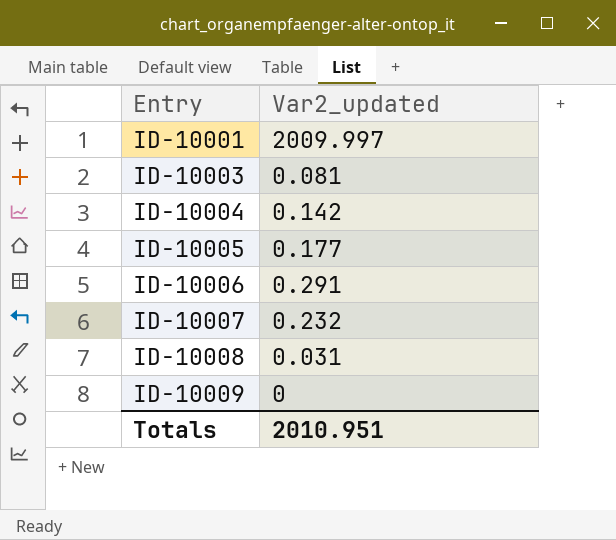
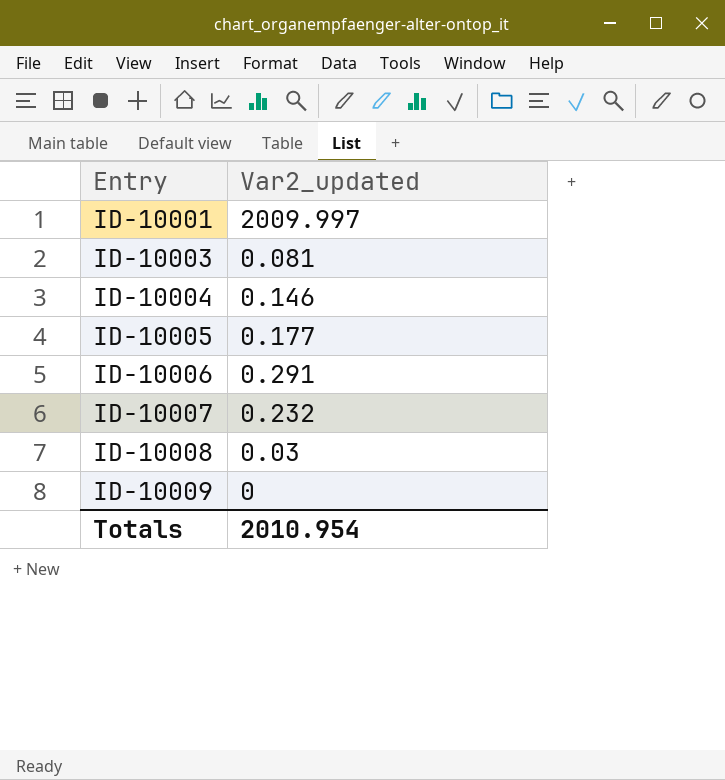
ID-10004 | Var2_updated: 0.142 -> 0.146
ID-10008 | Var2_updated: 0.031 -> 0.03
Totals | Var2_updated: 2010.951 -> 2010.954

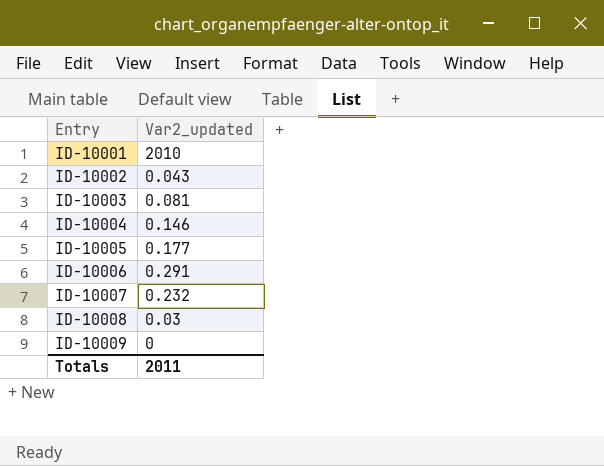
ID-10001 | Var2_updated: 2009.997 -> 2010
row ID-10002: none -> 0.043
Totals | Var2_updated: 2010.954 -> 2011

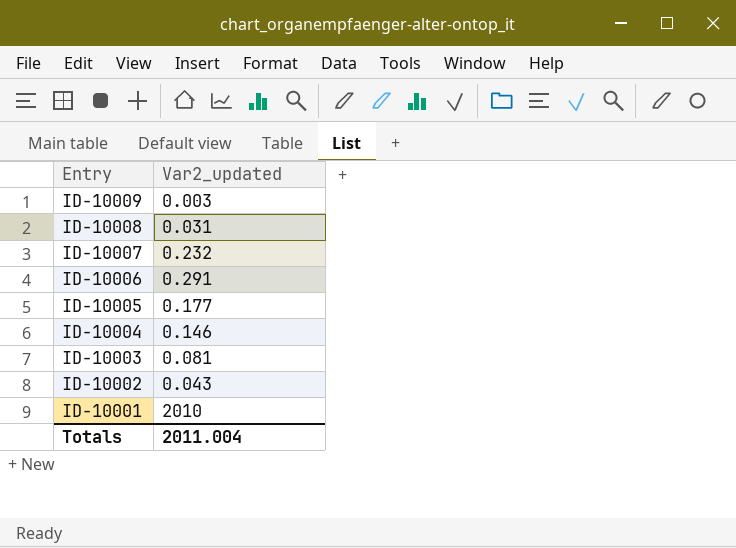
row order: Entry ascending -> Entry descending
ID-10009 | Var2_updated: 0 -> 0.003
ID-10008 | Var2_updated: 0.03 -> 0.031
Totals | Var2_updated: 2011 -> 2011.004

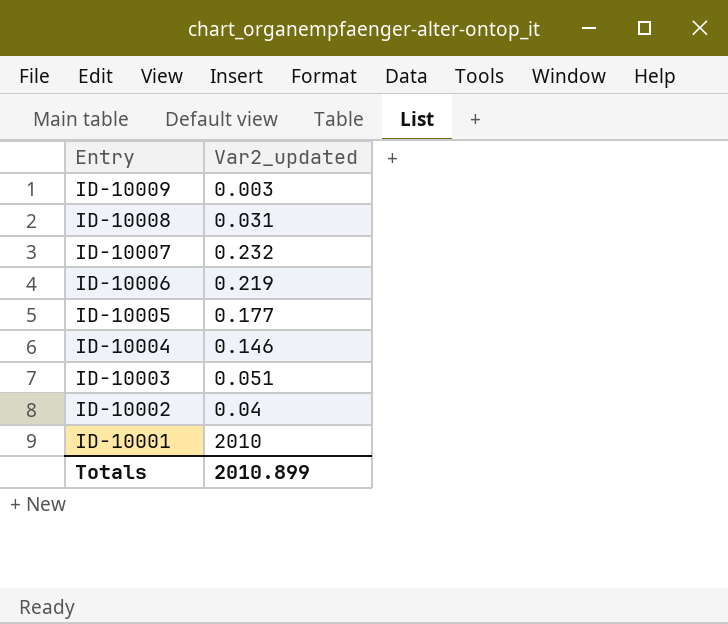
ID-10006 | Var2_updated: 0.291 -> 0.219
ID-10003 | Var2_updated: 0.081 -> 0.051
ID-10002 | Var2_updated: 0.043 -> 0.04
Totals | Var2_updated: 2011.004 -> 2010.899

